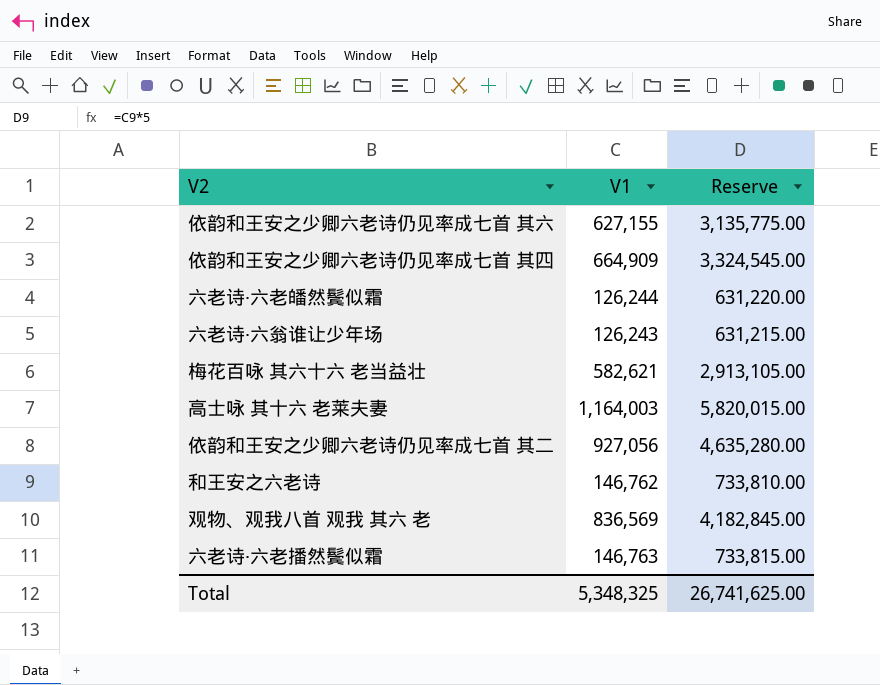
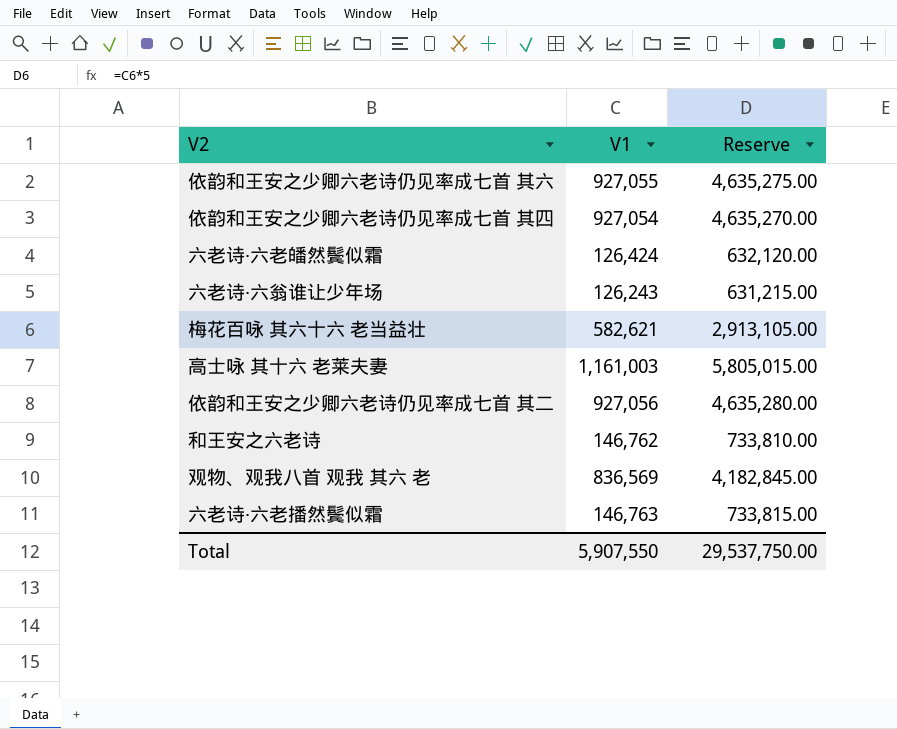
依韵和王安之少卿六老诗仍见率成七首 其六 | V1: 627,155 -> 927,055
依韵和王安之少卿六老诗仍见率成七首 其六 | Reserve: 3,135,775.00 -> 4,635,275.00
依韵和王安之少卿六老诗仍见率成七首 其四 | V1: 664,909 -> 927,054
依韵和王安之少卿六老诗仍见率成七首 其四 | Reserve: 3,324,545.00 -> 4,635,270.00
六老诗·六老皤然鬓似霜 | V1: 126,244 -> 126,424
六老诗·六老皤然鬓似霜 | Reserve: 631,220.00 -> 632,120.00
高士咏 其十六 老莱夫妻 | V1: 1,164,003 -> 1,161,003
高士咏 其十六 老莱夫妻 | Reserve: 5,820,015.00 -> 5,805,015.00
Total | V1: 5,348,325 -> 5,907,550
Total | Reserve: 26,741,625.00 -> 29,537,750.00

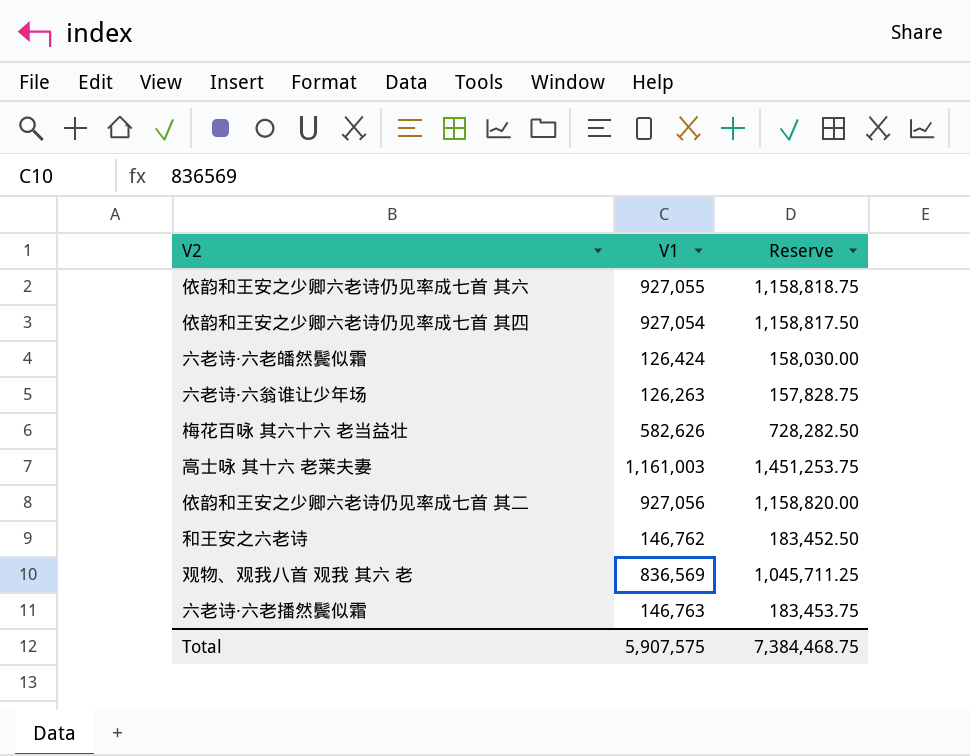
column Reserve | formula: [V1] * 5 -> [V1] * 1.25
六老诗·六翁谁让少年场 | V1: 126,243 -> 126,263
梅花百咏 其六十六 老当益壮 | V1: 582,621 -> 582,626
Total | V1: 5,907,550 -> 5,907,575
Total | Reserve: 29,537,750.00 -> 7,384,468.75

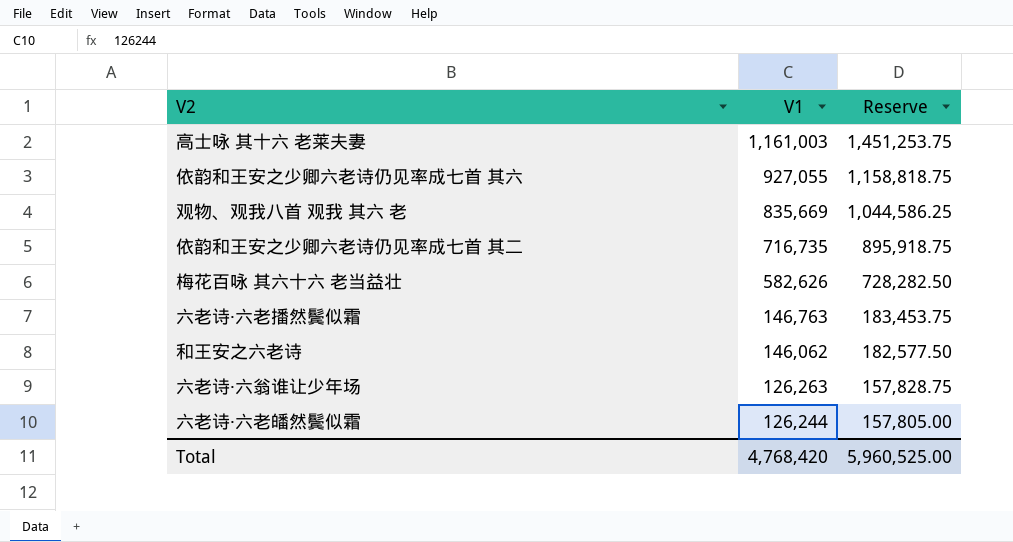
row order: none -> V1 descending
row 依韵和王安之少卿六老诗仍见率成七首 其四: 927,054 | 1,158,817.50 -> none
观物、观我八首 观我 其六 老 | V1: 836,569 -> 835,669
观物、观我八首 观我 其六 老 | Reserve: 1,045,711.25 -> 1,044,586.25
依韵和王安之少卿六老诗仍见率成七首 其二 | V1: 927,056 -> 716,735
依韵和王安之少卿六老诗仍见率成七首 其二 | Reserve: 1,158,820.00 -> 895,918.75
和王安之六老诗 | V1: 146,762 -> 146,062
和王安之六老诗 | Reserve: 183,452.50 -> 182,577.50
六老诗·六老皤然鬓似霜 | V1: 126,424 -> 126,244
六老诗·六老皤然鬓似霜 | Reserve: 158,030.00 -> 157,805.00
Total | V1: 5,907,575 -> 4,768,420
Total | Reserve: 7,384,468.75 -> 5,960,525.00

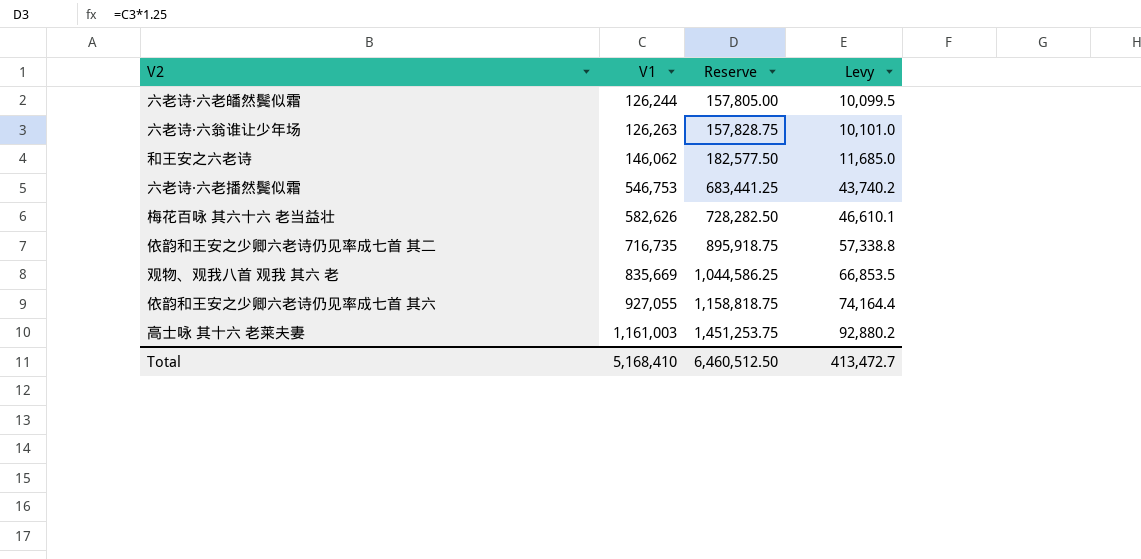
row order: V1 descending -> V1 ascending
column Levy | formula: none -> [V1] * 0.08
六老诗·六老播然鬓似霜 | V1: 146,763 -> 546,753
六老诗·六老播然鬓似霜 | Reserve: 183,453.75 -> 683,441.25
Total | V1: 4,768,420 -> 5,168,410
Total | Reserve: 5,960,525.00 -> 6,460,512.50

